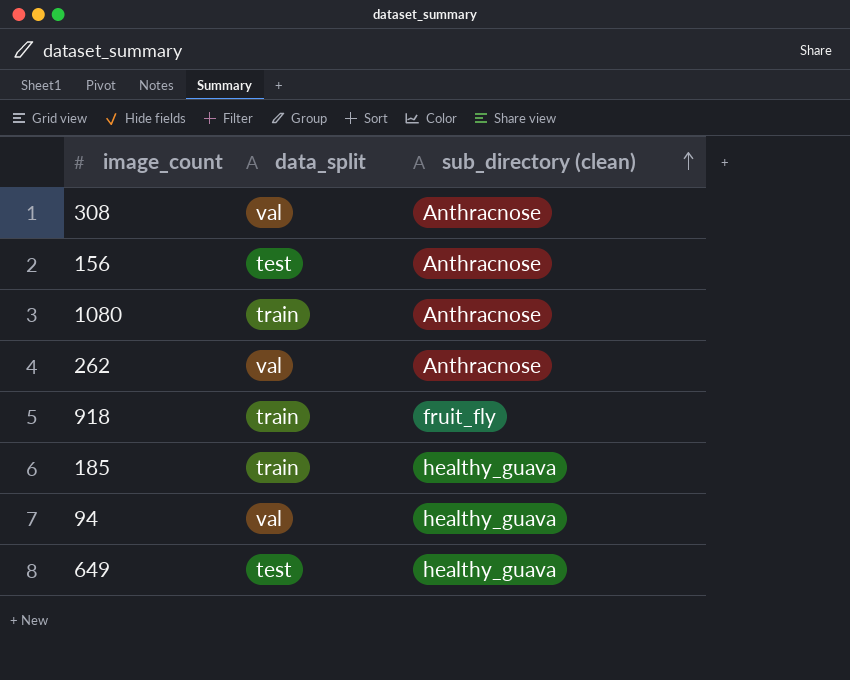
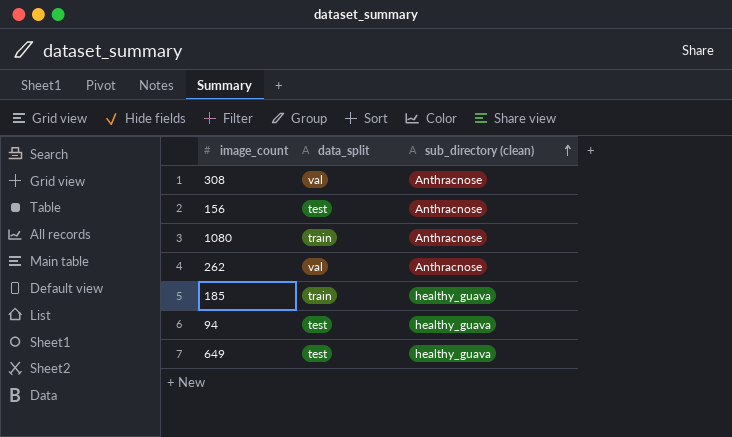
row 918: train | fruit_fly -> none
94 | data_split: val -> test

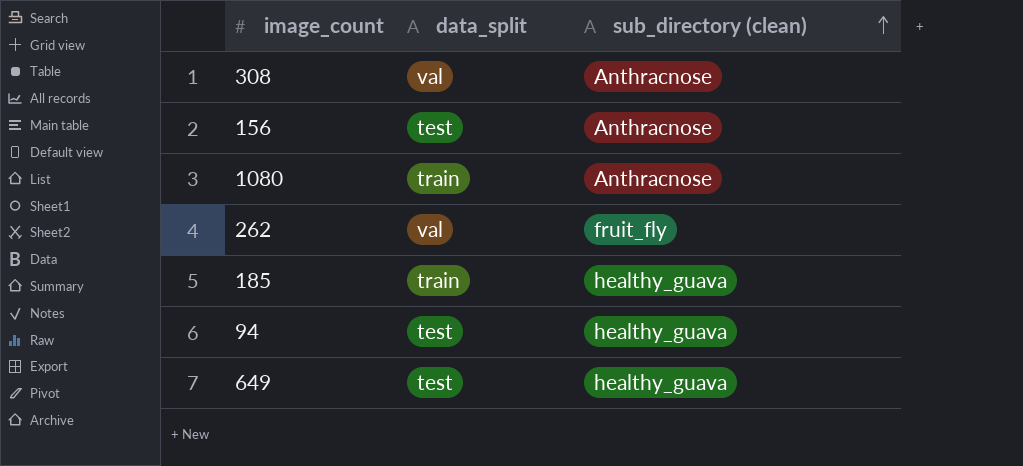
262 | sub_directory (clean): Anthracnose -> fruit_fly

